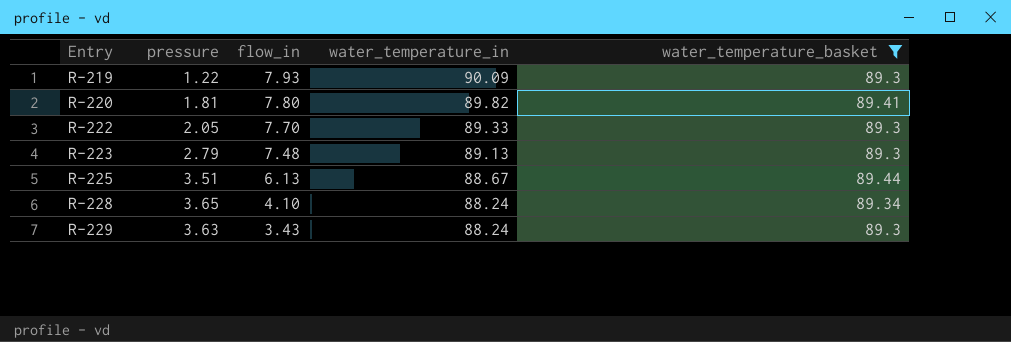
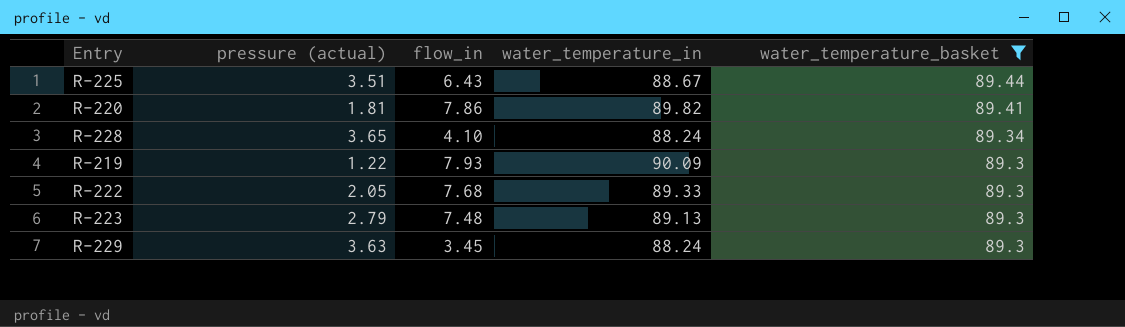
row order: Entry ascending -> water_temperature_basket descending
column name: pressure -> pressure (actual)
R-225 | flow_in: 6.13 -> 6.43
R-220 | flow_in: 7.80 -> 7.86
R-222 | flow_in: 7.70 -> 7.68
R-229 | flow_in: 3.43 -> 3.45

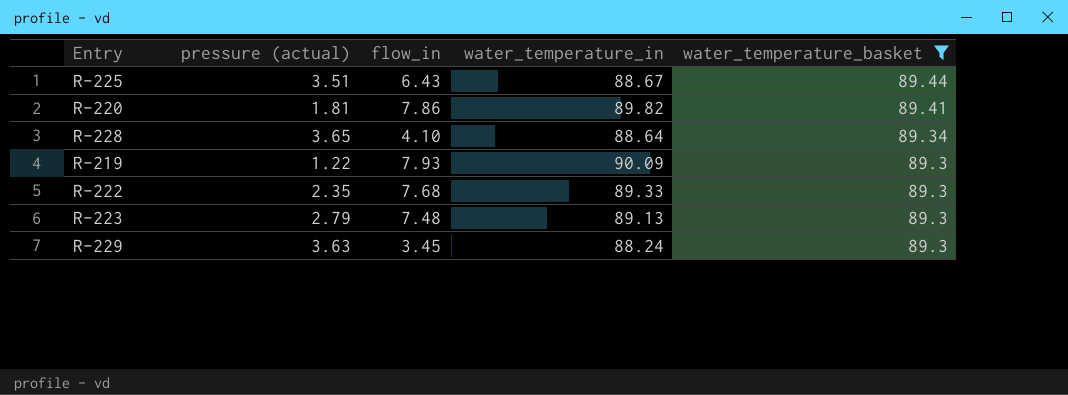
R-228 | water_temperature_in: 88.24 -> 88.64
R-222 | pressure (actual): 2.05 -> 2.35

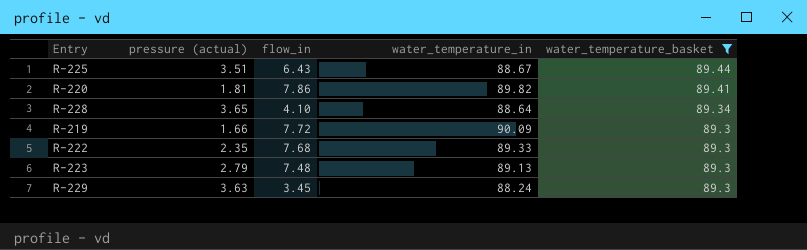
R-219 | pressure (actual): 1.22 -> 1.66
R-219 | flow_in: 7.93 -> 7.72

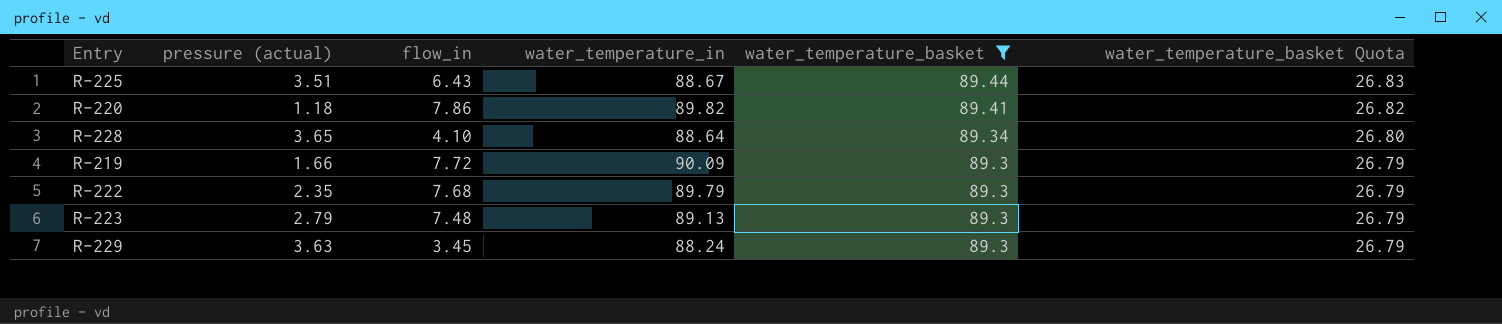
column water_temperature_basket Quota | formula: none -> [water_temperature_basket] * 0.3
R-220 | pressure (actual): 1.81 -> 1.18
R-222 | water_temperature_in: 89.33 -> 89.79

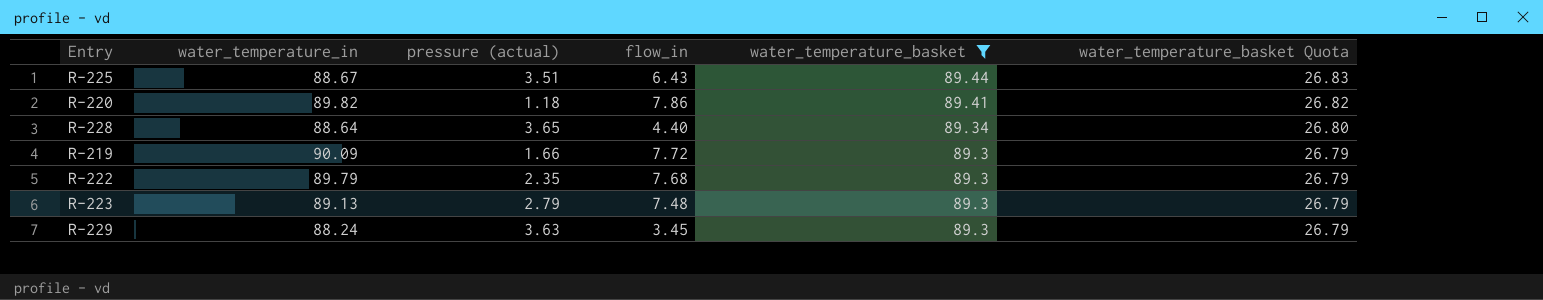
column water_temperature_in | position: 4 -> 2
R-228 | flow_in: 4.10 -> 4.40

